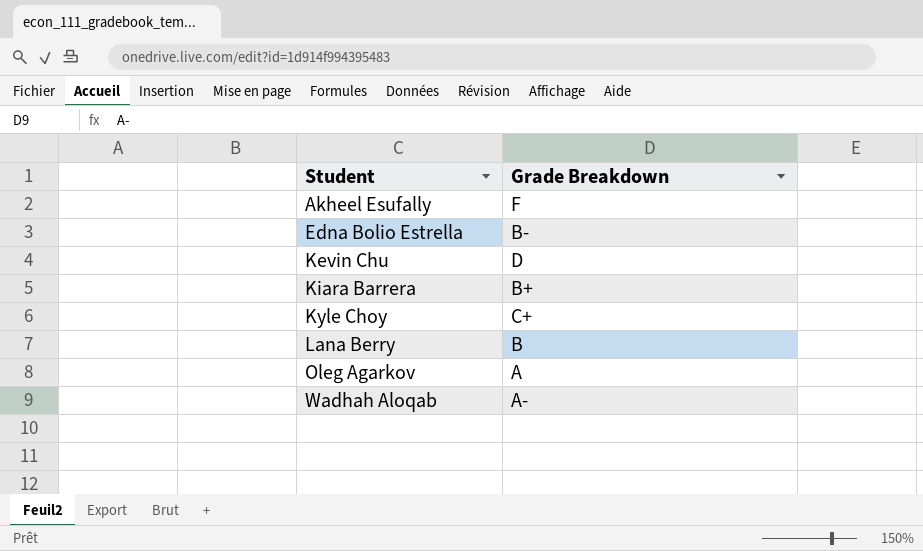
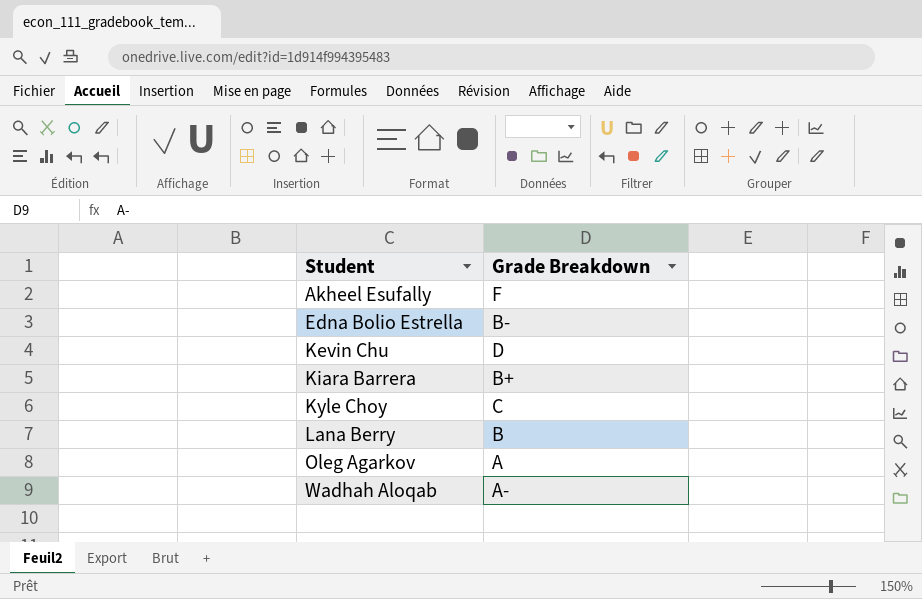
Kyle Choy | Grade Breakdown: C+ -> C

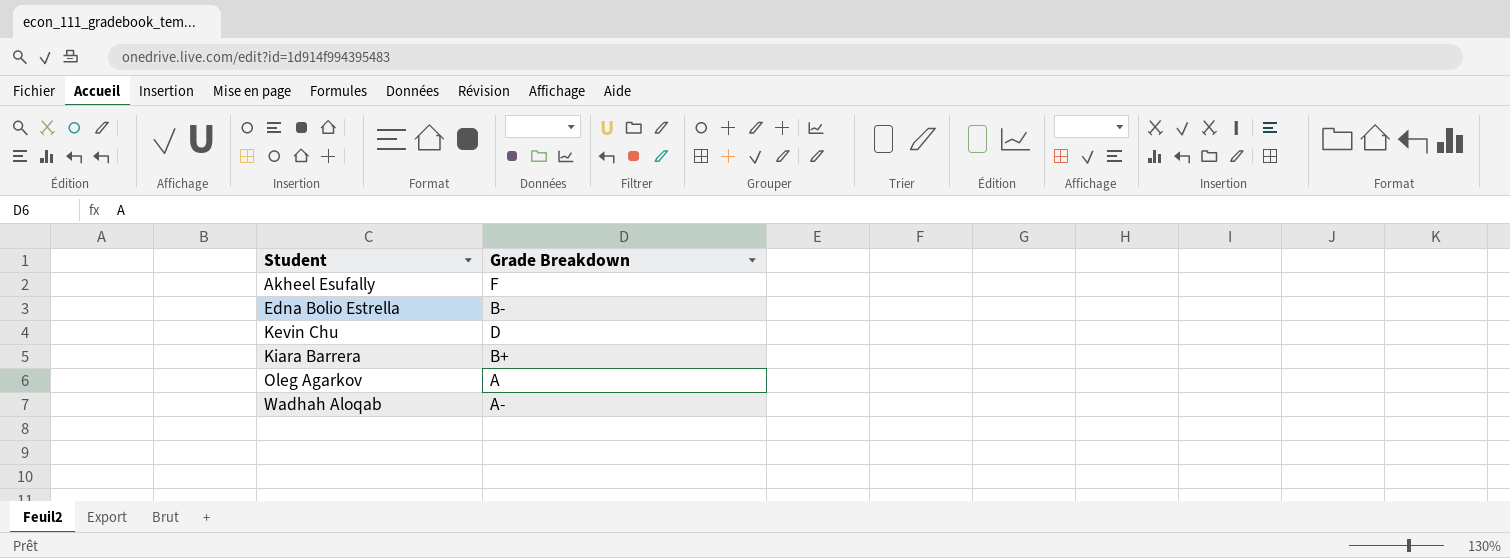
row Kyle Choy: C -> none
row Lana Berry: B -> none

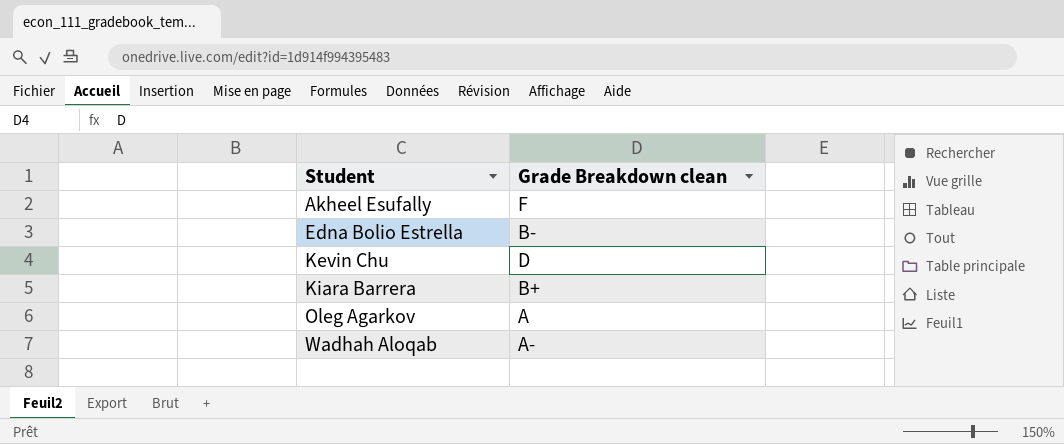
column name: Grade Breakdown -> Grade Breakdown clean

